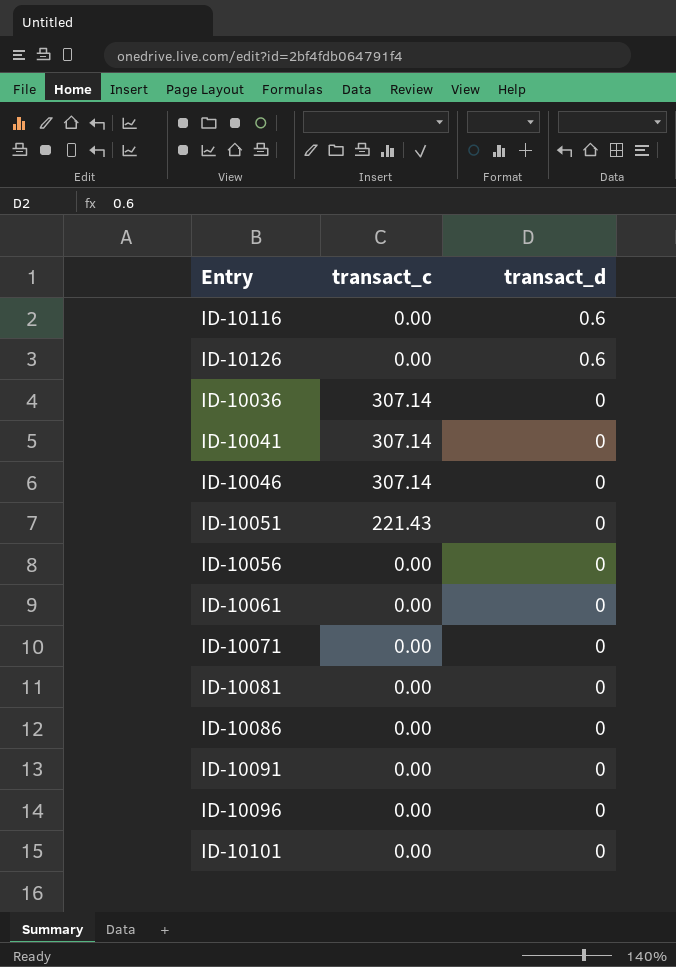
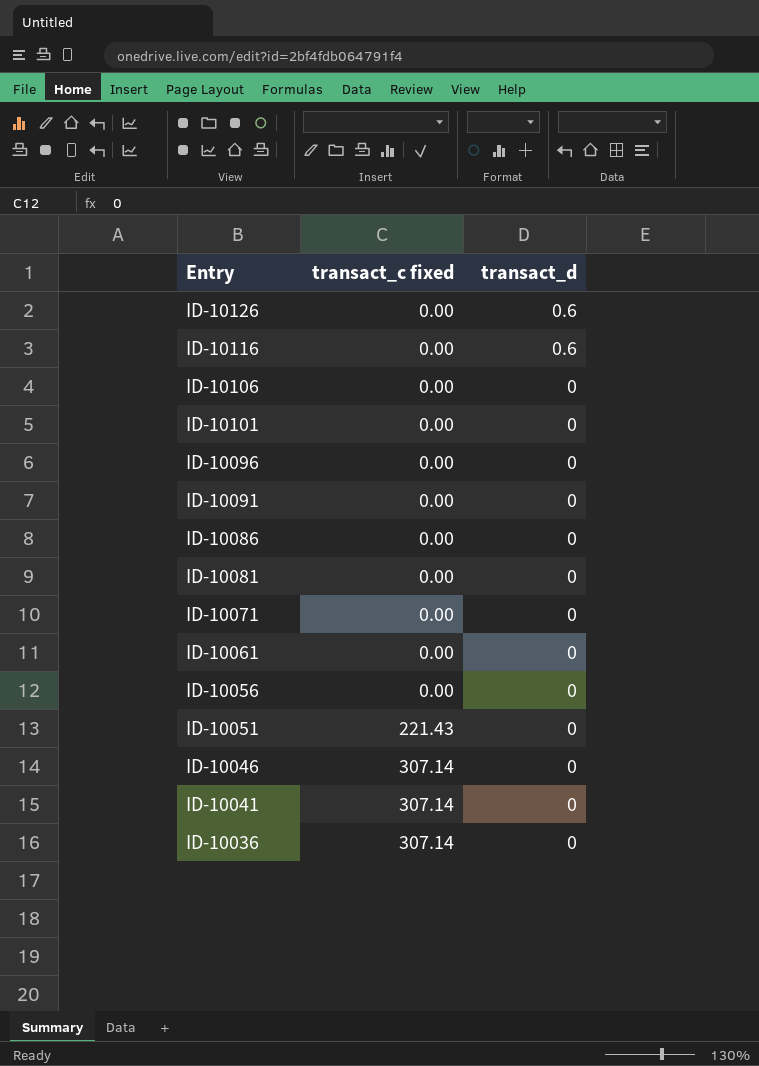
row order: transact_d descending -> Entry descending
column name: transact_c -> transact_c fixed
row ID-10106: none -> 0.00 | 0

